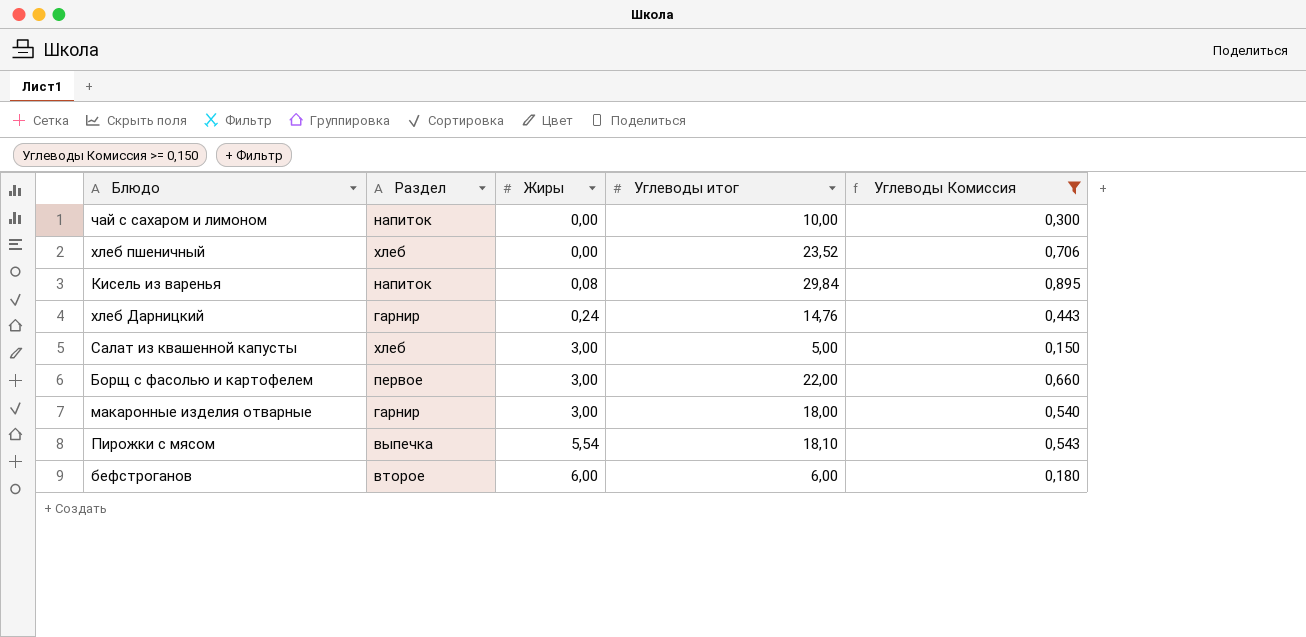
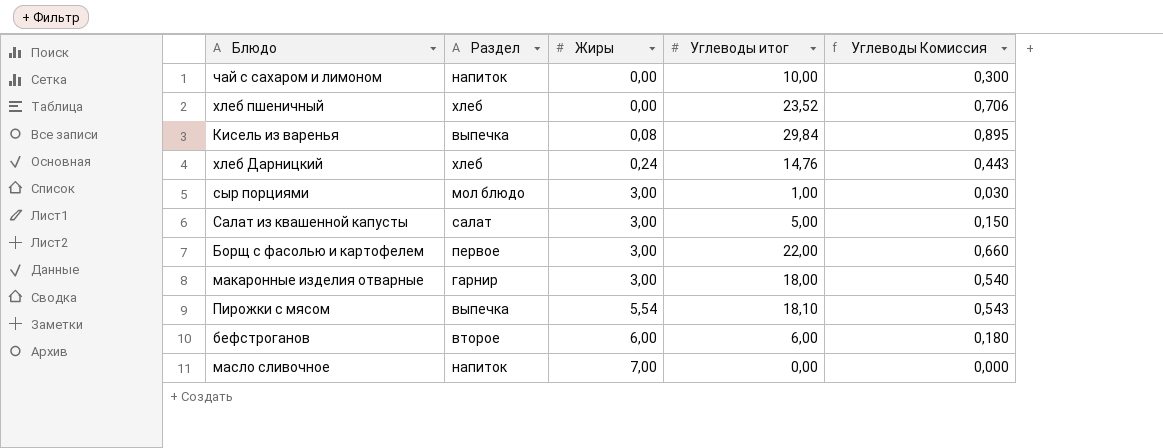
filter: Углеводы Комиссия >= 0,150 -> none
Кисель из варенья | Раздел: напиток -> выпечка
хлеб Дарницкий | Раздел: гарнир -> хлеб
Салат из квашенной капусты | Раздел: хлеб -> салат

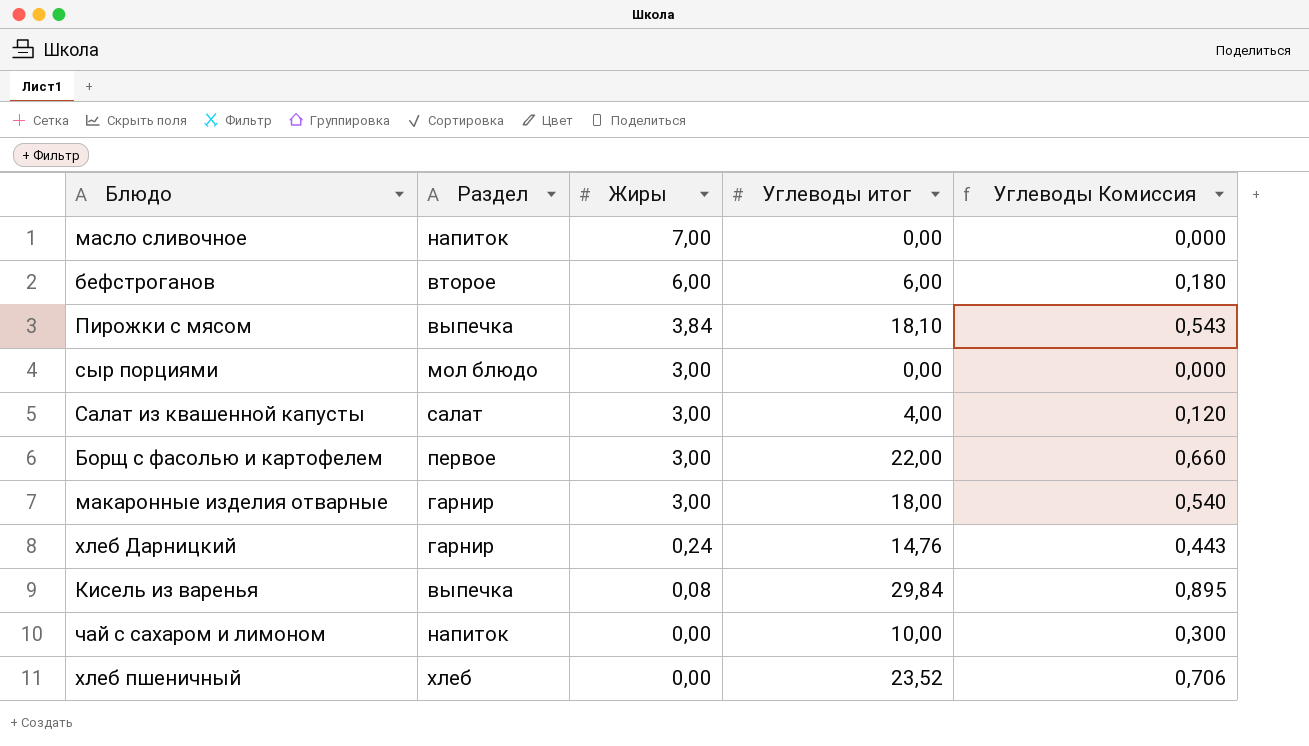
row order: Жиры ascending -> Жиры descending
Пирожки с мясом | Жиры: 5,54 -> 3,84
сыр порциями | Углеводы итог: 1,00 -> 0,00
сыр порциями | Углеводы Комиссия: 0,030 -> 0,000
Салат из квашенной капусты | Углеводы итог: 5,00 -> 4,00
Салат из квашенной капусты | Углеводы Комиссия: 0,150 -> 0,120
хлеб Дарницкий | Раздел: хлеб -> гарнир

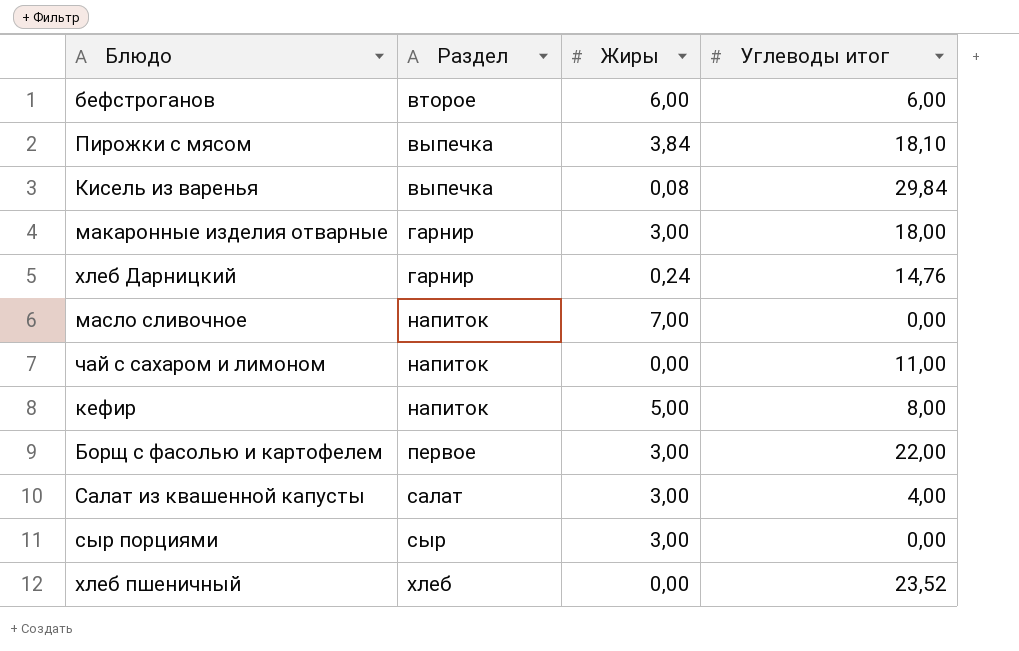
row order: Жиры descending -> Раздел ascending
column Углеводы Комиссия | formula: [Углеводы итог] * 0,03 -> none
чай с сахаром и лимоном | Углеводы итог: 10,00 -> 11,00
row кефир: none -> напиток | 5,00 | 8,00
сыр порциями | Раздел: мол блюдо -> сыр

